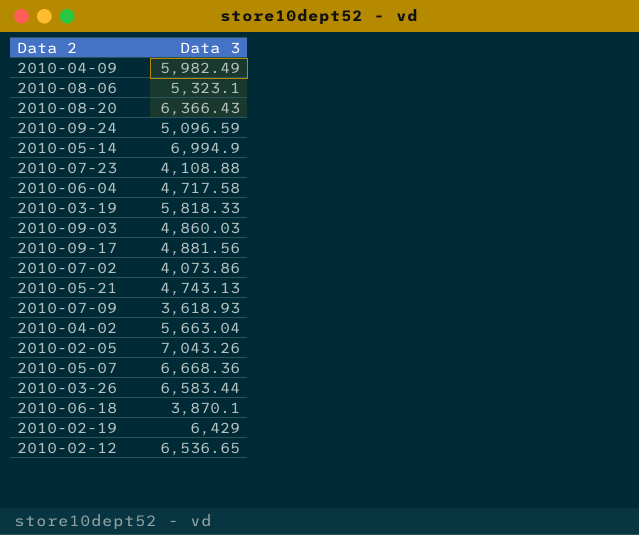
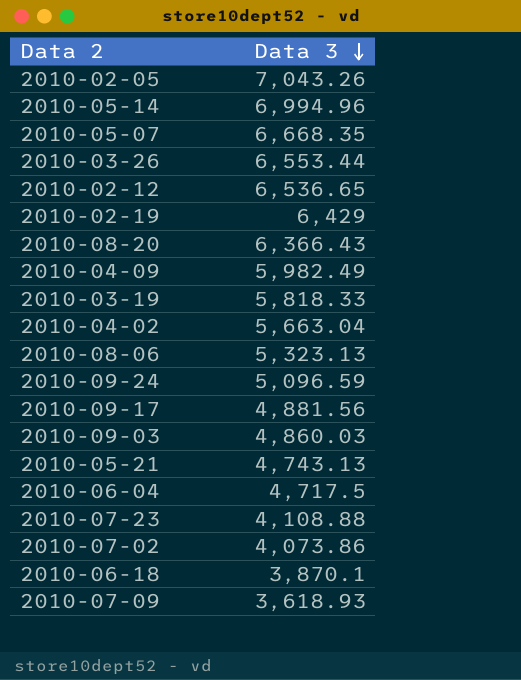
row order: none -> Data 3 descending
2010-05-14 | Data 3: 6,994.9 -> 6,994.96
2010-05-07 | Data 3: 6,668.36 -> 6,668.35
2010-03-26 | Data 3: 6,583.44 -> 6,553.44
2010-08-06 | Data 3: 5,323.1 -> 5,323.13
2010-06-04 | Data 3: 4,717.58 -> 4,717.5

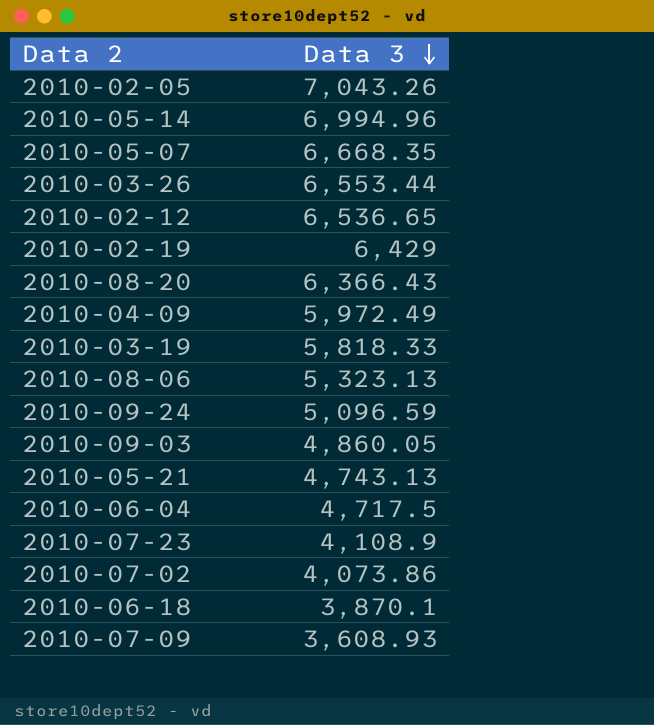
row 2010-04-02: 5,663.04 -> none
row 2010-09-17: 4,881.56 -> none
2010-04-09 | Data 3: 5,982.49 -> 5,972.49
2010-09-03 | Data 3: 4,860.03 -> 4,860.05
2010-07-23 | Data 3: 4,108.88 -> 4,108.9
2010-07-09 | Data 3: 3,618.93 -> 3,608.93

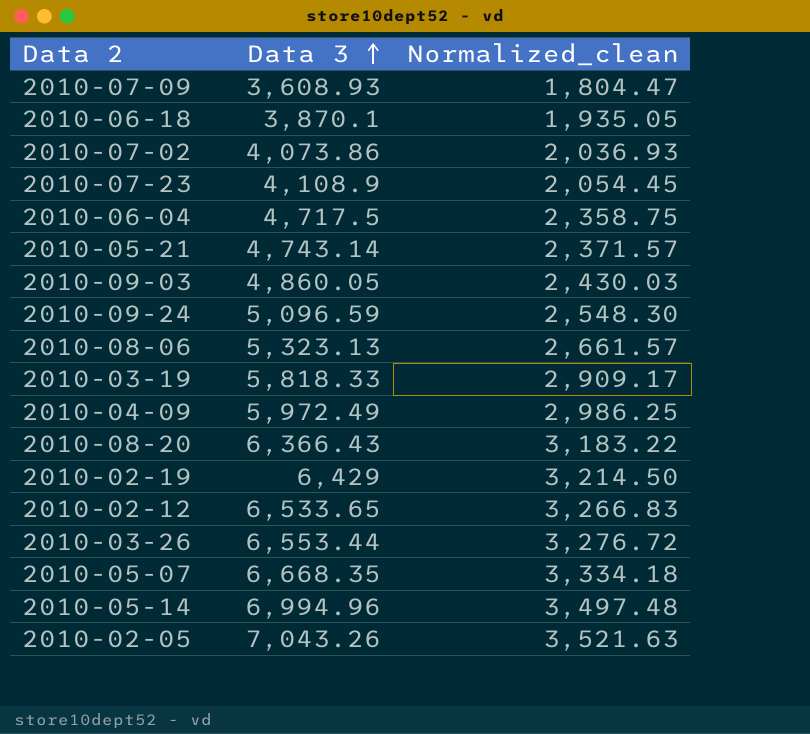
row order: Data 3 descending -> Data 3 ascending
column Normalized_clean | formula: none -> [Data 3] * 0.5
2010-05-21 | Data 3: 4,743.13 -> 4,743.14
2010-02-12 | Data 3: 6,536.65 -> 6,533.65

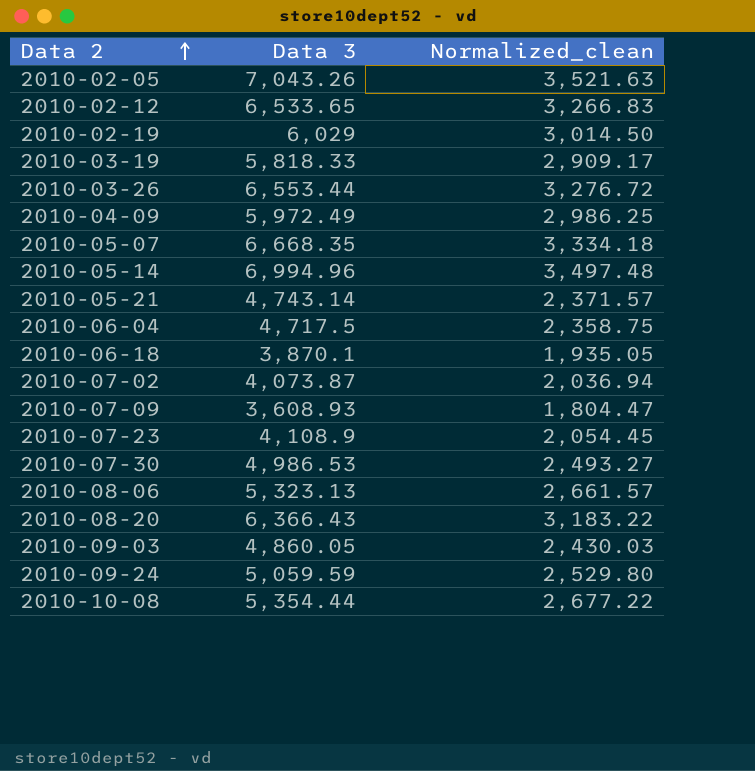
row order: Data 3 ascending -> Data 2 ascending
2010-02-19 | Data 3: 6,429 -> 6,029
2010-02-19 | Normalized_clean: 3,214.50 -> 3,014.50
2010-07-02 | Data 3: 4,073.86 -> 4,073.87
2010-07-02 | Normalized_clean: 2,036.93 -> 2,036.94
row 2010-07-30: none -> 4,986.53 | 2,493.27
2010-09-24 | Data 3: 5,096.59 -> 5,059.59
2010-09-24 | Normalized_clean: 2,548.30 -> 2,529.80
row 2010-10-08: none -> 5,354.44 | 2,677.22

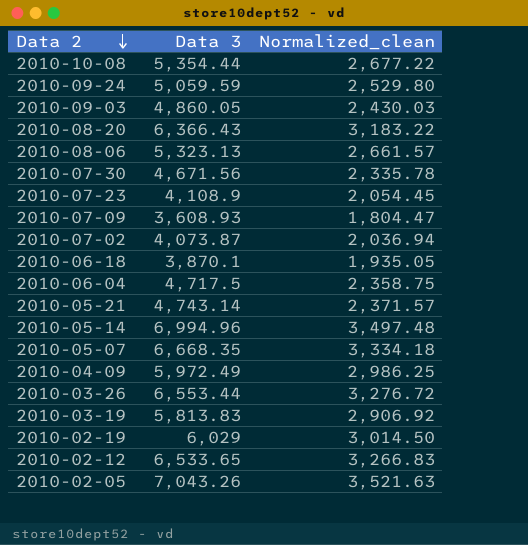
row order: Data 2 ascending -> Data 2 descending
2010-07-30 | Data 3: 4,986.53 -> 4,671.56
2010-07-30 | Normalized_clean: 2,493.27 -> 2,335.78
2010-03-19 | Data 3: 5,818.33 -> 5,813.83
2010-03-19 | Normalized_clean: 2,909.17 -> 2,906.92

